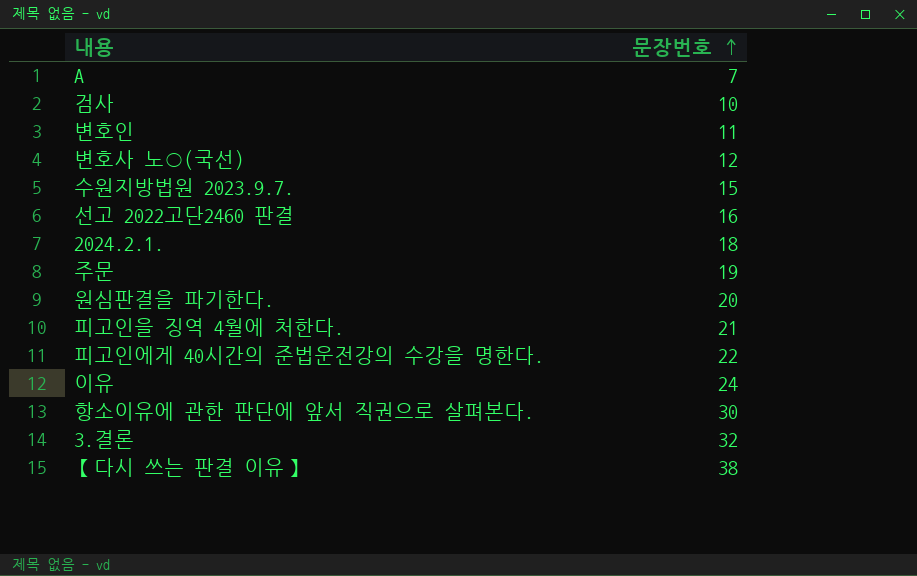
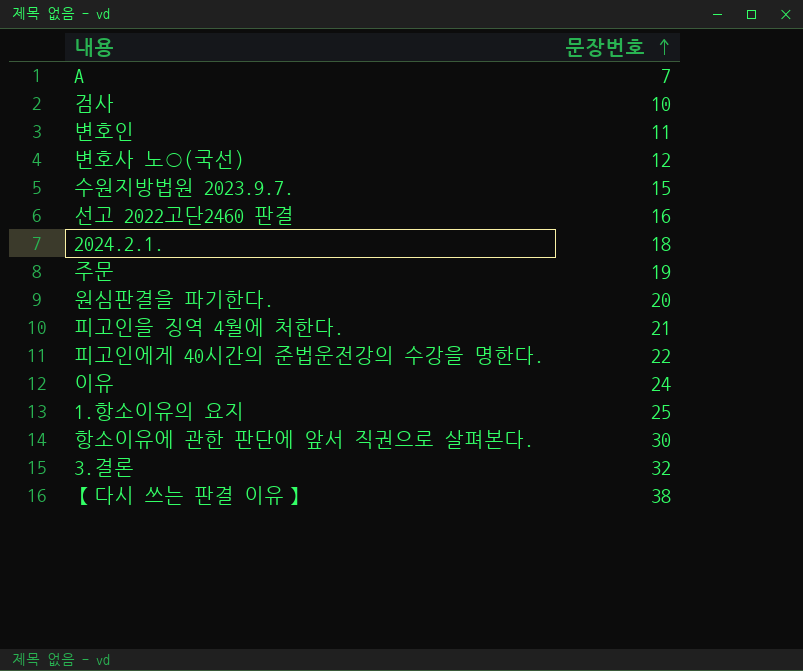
row 1.항소이유의 요지: none -> 25

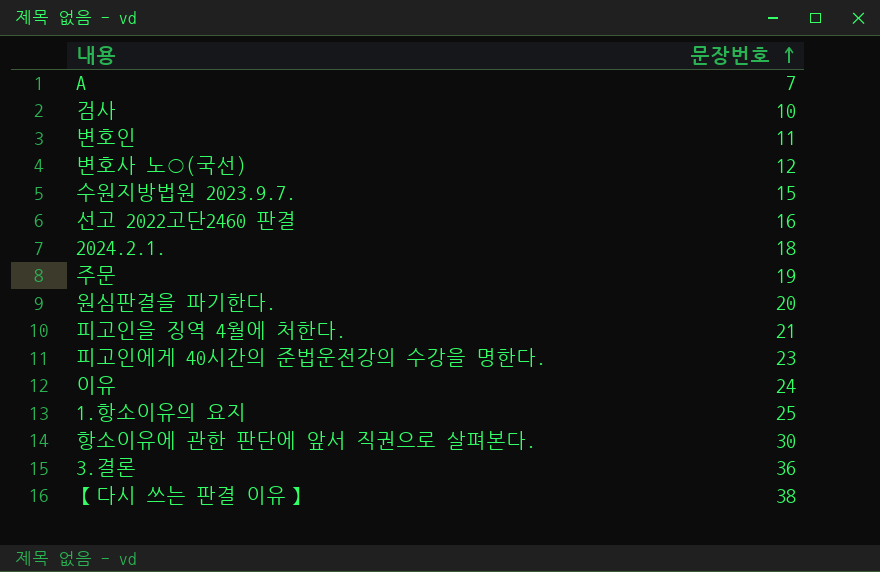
피고인에게 40시간의 준법운전강의 수강을 명한다. | 문장번호: 22 -> 23
3.결론 | 문장번호: 32 -> 36

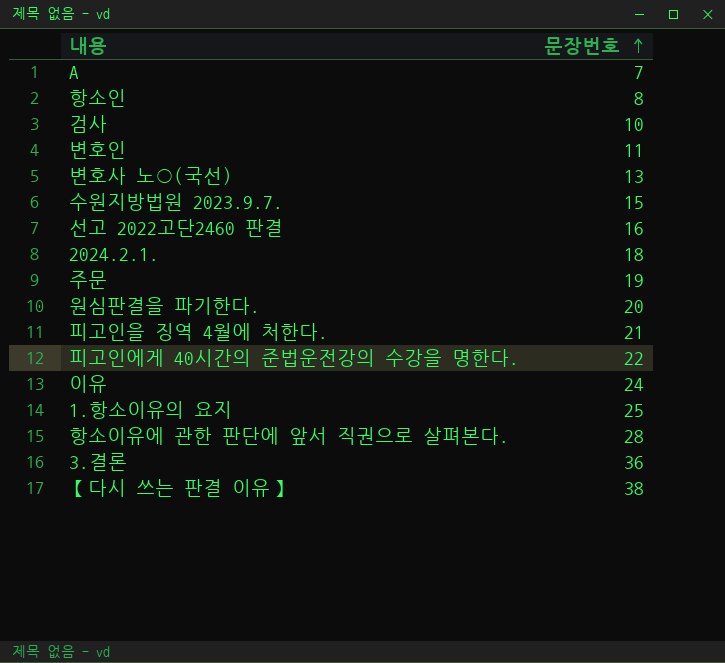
row 항소인: none -> 8
변호사 노○(국선) | 문장번호: 12 -> 13
피고인에게 40시간의 준법운전강의 수강을 명한다. | 문장번호: 23 -> 22
항소이유에 관한 판단에 앞서 직권으로 살펴본다. | 문장번호: 30 -> 28

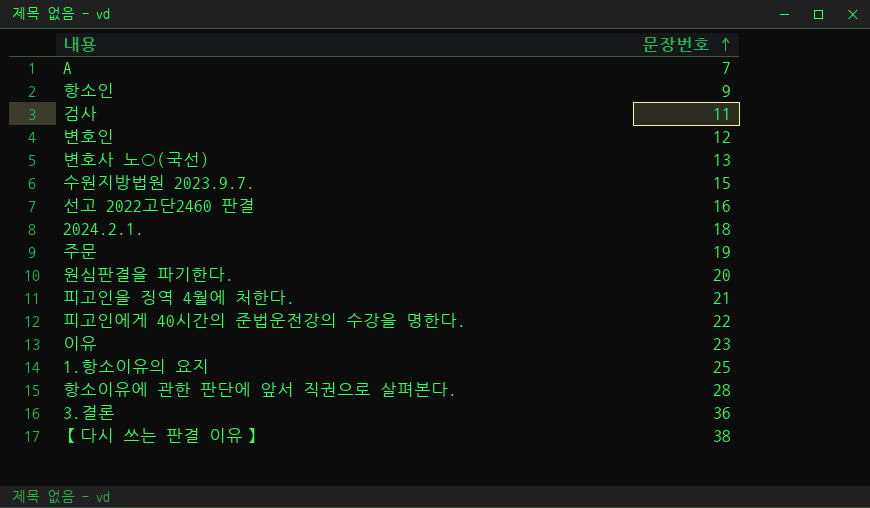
항소인 | 문장번호: 8 -> 9
검사 | 문장번호: 10 -> 11
변호인 | 문장번호: 11 -> 12
이유 | 문장번호: 24 -> 23

